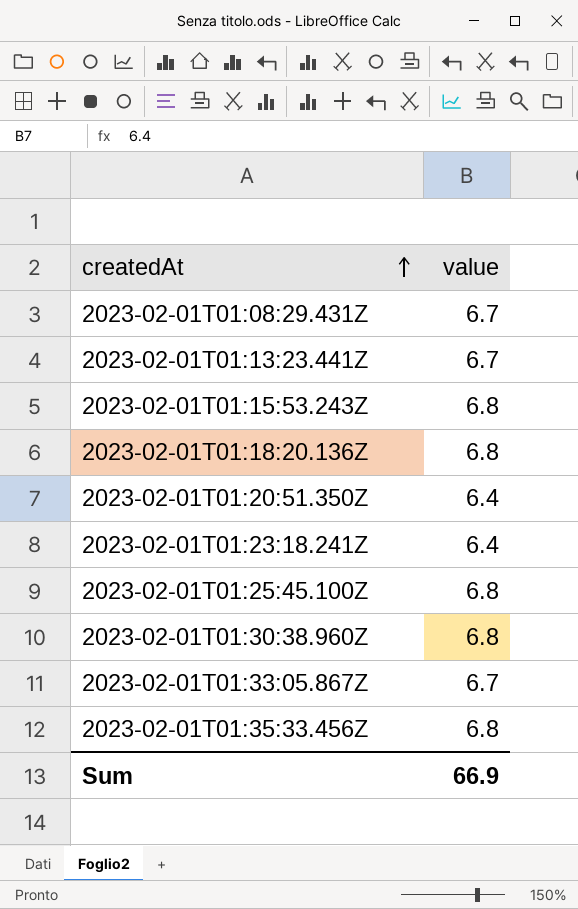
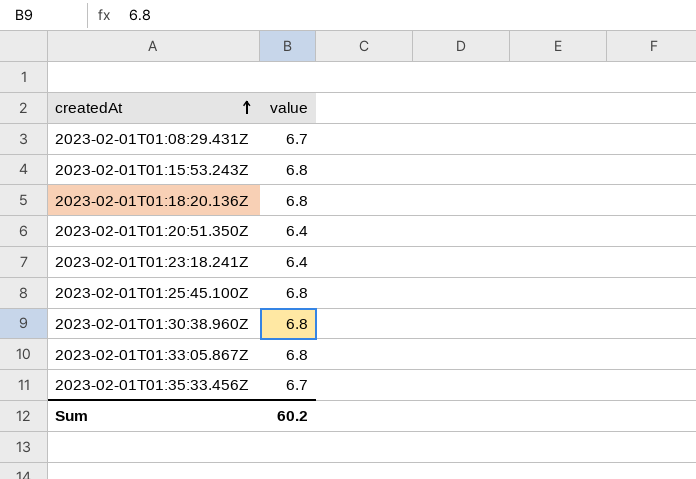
row 2023-02-01T01:13:23.441Z: 6.7 -> none
2023-02-01T01:33:05.867Z | value: 6.7 -> 6.8
2023-02-01T01:35:33.456Z | value: 6.8 -> 6.7
Sum | value: 66.9 -> 60.2

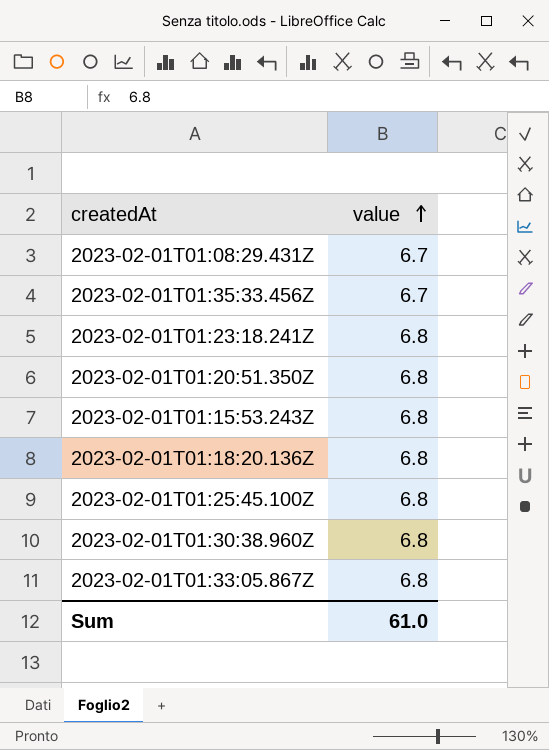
row order: createdAt ascending -> value ascending
2023-02-01T01:23:18.241Z | value: 6.4 -> 6.8
2023-02-01T01:20:51.350Z | value: 6.4 -> 6.8
Sum | value: 60.2 -> 61.0

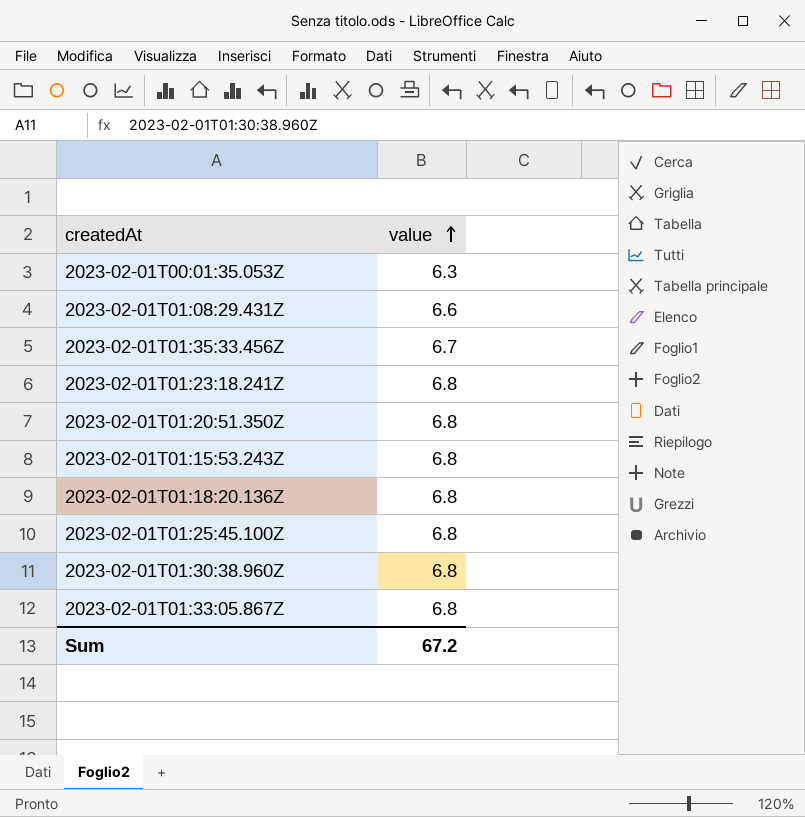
row 2023-02-01T00:01:35.053Z: none -> 6.3
2023-02-01T01:08:29.431Z | value: 6.7 -> 6.6
Sum | value: 61.0 -> 67.2

